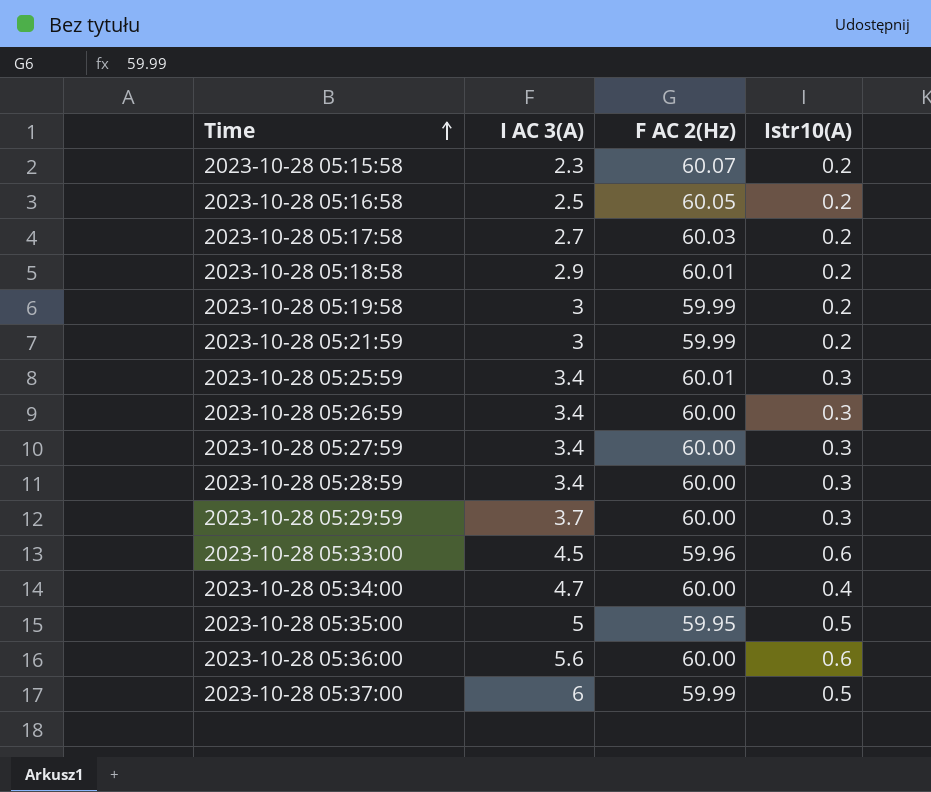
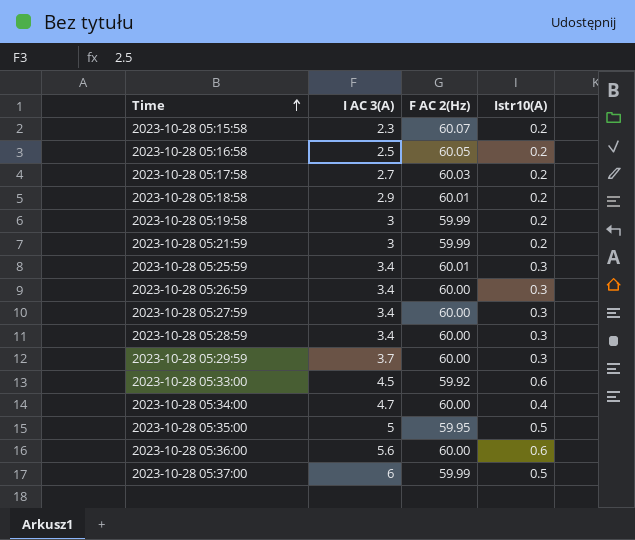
2023-10-28 05:33:00 | F AC 2(Hz): 59.96 -> 59.92

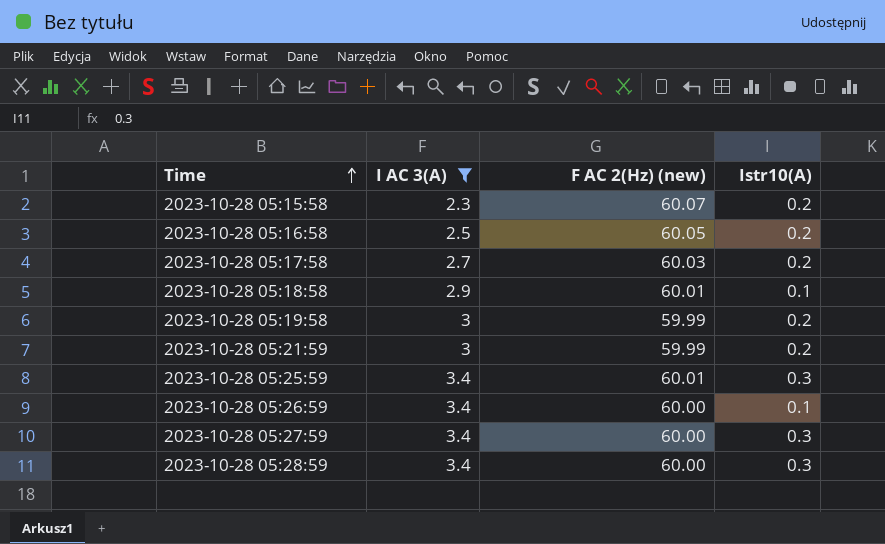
filter: none -> I AC 3(A) <= 3.4
column name: F AC 2(Hz) -> F AC 2(Hz) (new)
2023-10-28 05:18:58 | Istr10(A): 0.2 -> 0.1
2023-10-28 05:26:59 | Istr10(A): 0.3 -> 0.1

